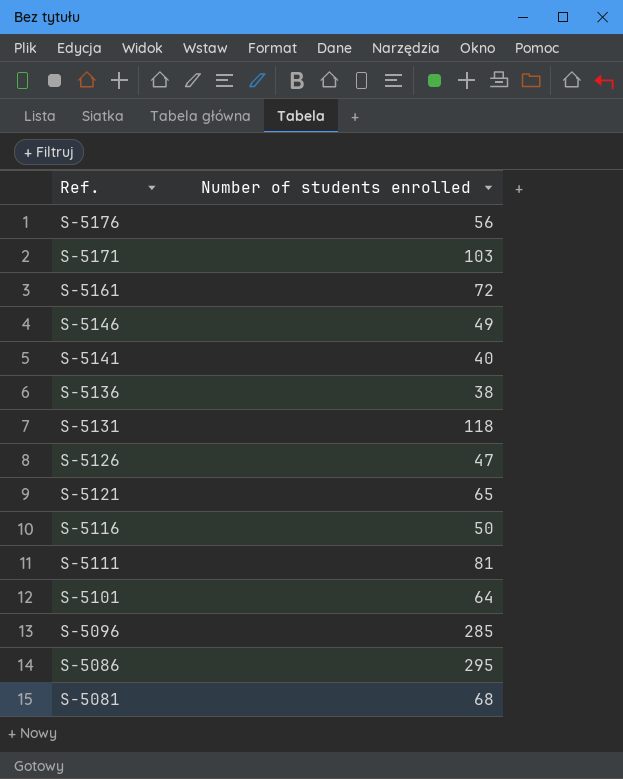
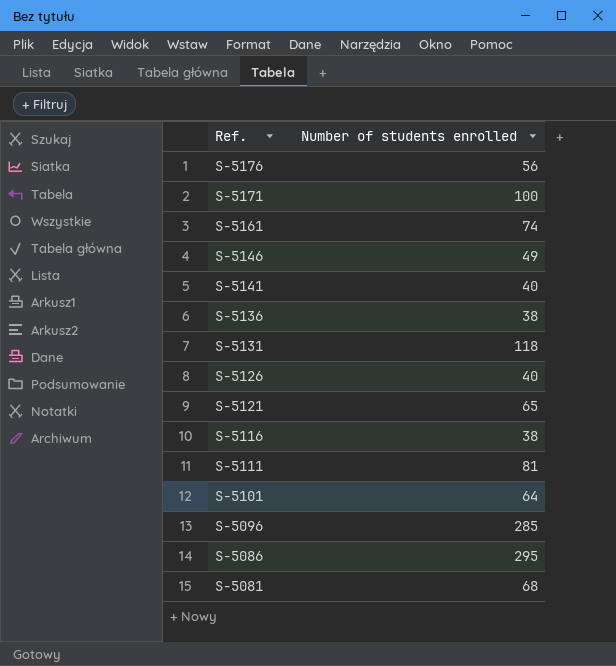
S-5171 | Number of students enrolled: 103 -> 100
S-5161 | Number of students enrolled: 72 -> 74
S-5126 | Number of students enrolled: 47 -> 40
S-5116 | Number of students enrolled: 50 -> 38

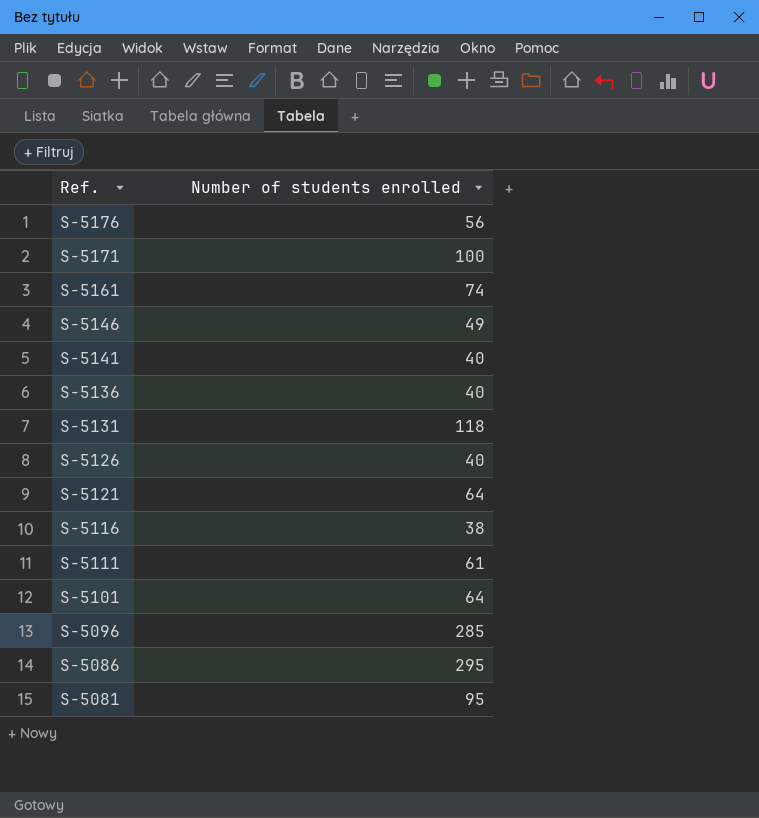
S-5136 | Number of students enrolled: 38 -> 40
S-5121 | Number of students enrolled: 65 -> 64
S-5111 | Number of students enrolled: 81 -> 61
S-5081 | Number of students enrolled: 68 -> 95

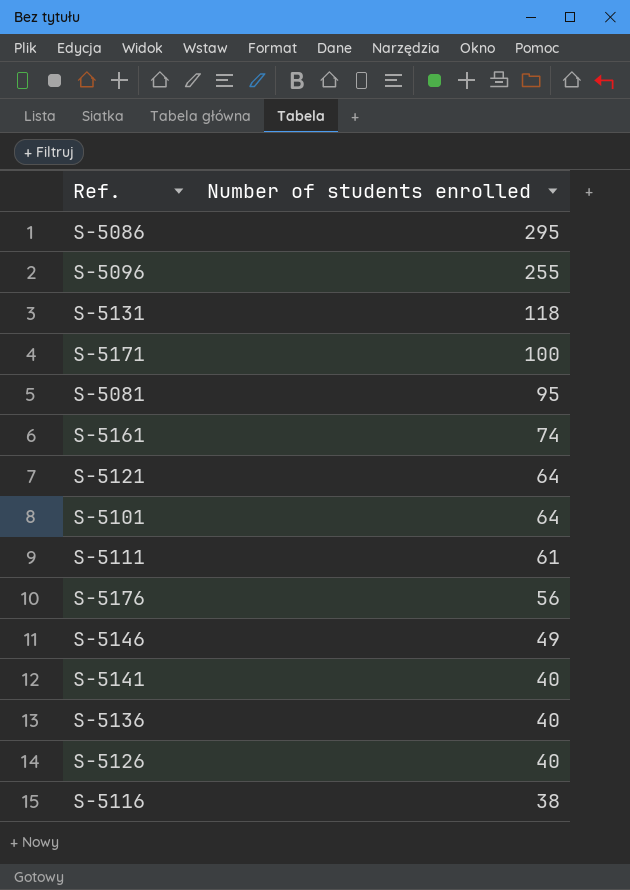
row order: Ref. descending -> Number of students enrolled descending
S-5096 | Number of students enrolled: 285 -> 255

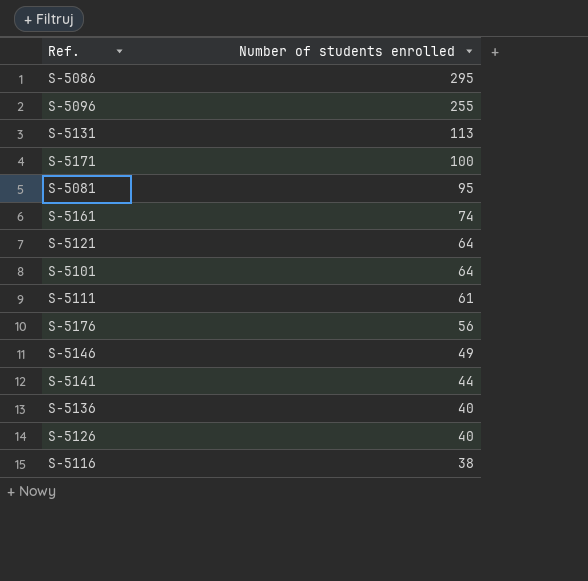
S-5131 | Number of students enrolled: 118 -> 113
S-5141 | Number of students enrolled: 40 -> 44

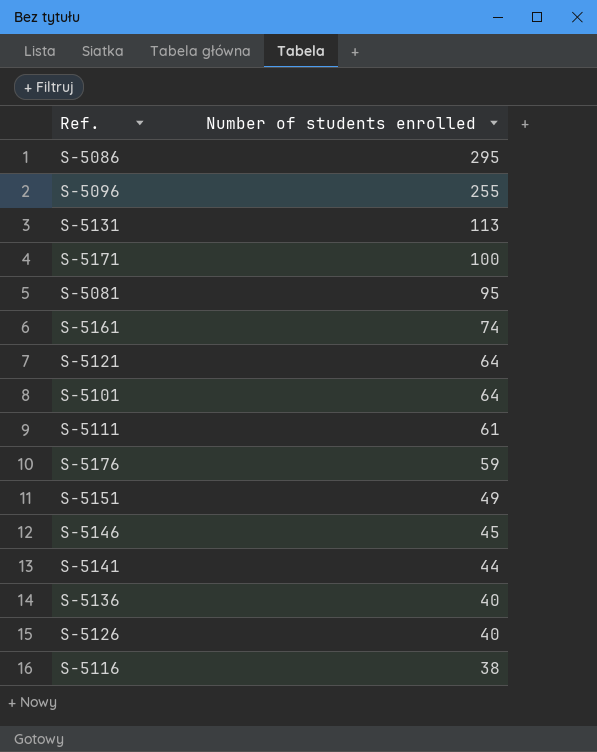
S-5176 | Number of students enrolled: 56 -> 59
row S-5151: none -> 49
S-5146 | Number of students enrolled: 49 -> 45

